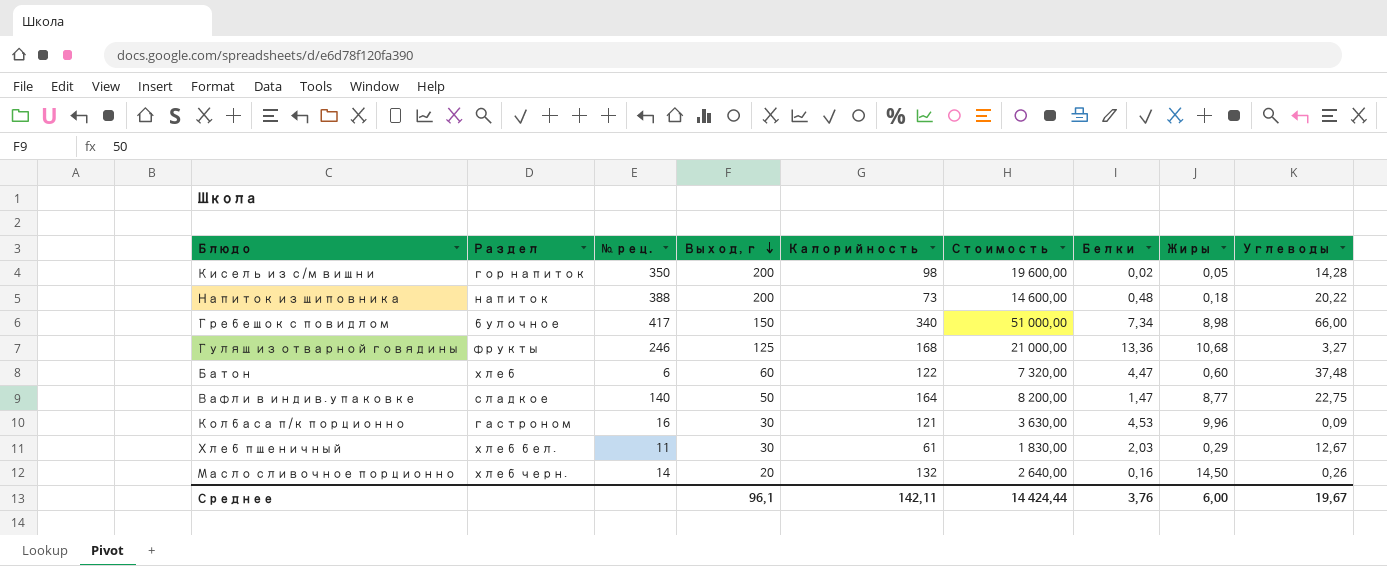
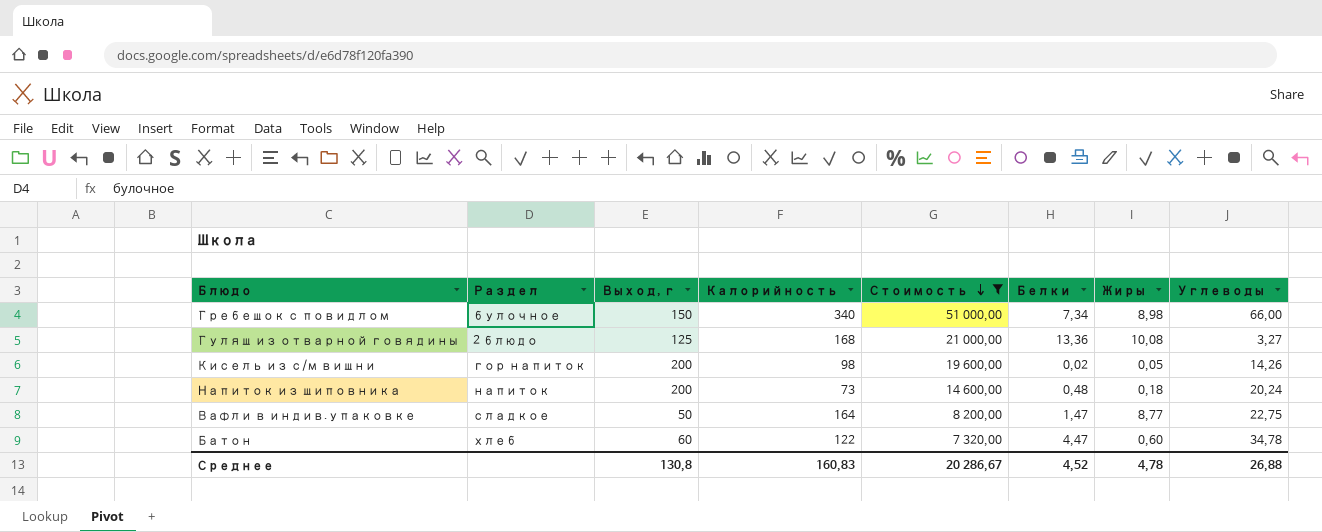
filter: none -> Стоимость >= 7 320,00
row order: Выход, г descending -> Стоимость descending
column № рец. | position: 3 -> none
Гуляш из отварной говядины | Раздел: фрукты -> 2 блюдо
Гуляш из отварной говядины | Жиры: 10,68 -> 10,08
Кисель из с/м вишни | Углеводы: 14,28 -> 14,26
Напиток из шиповника | Углеводы: 20,22 -> 20,24
Батон | Углеводы: 37,48 -> 34,78
Среднее | Выход, г: 96,1 -> 130,8
Среднее | Калорийность: 142,11 -> 160,83
Среднее | Стоимость: 14 424,44 -> 20 286,67
Среднее | Белки: 3,76 -> 4,52
Среднее | Жиры: 6,00 -> 4,78
Среднее | Углеводы: 19,67 -> 26,88

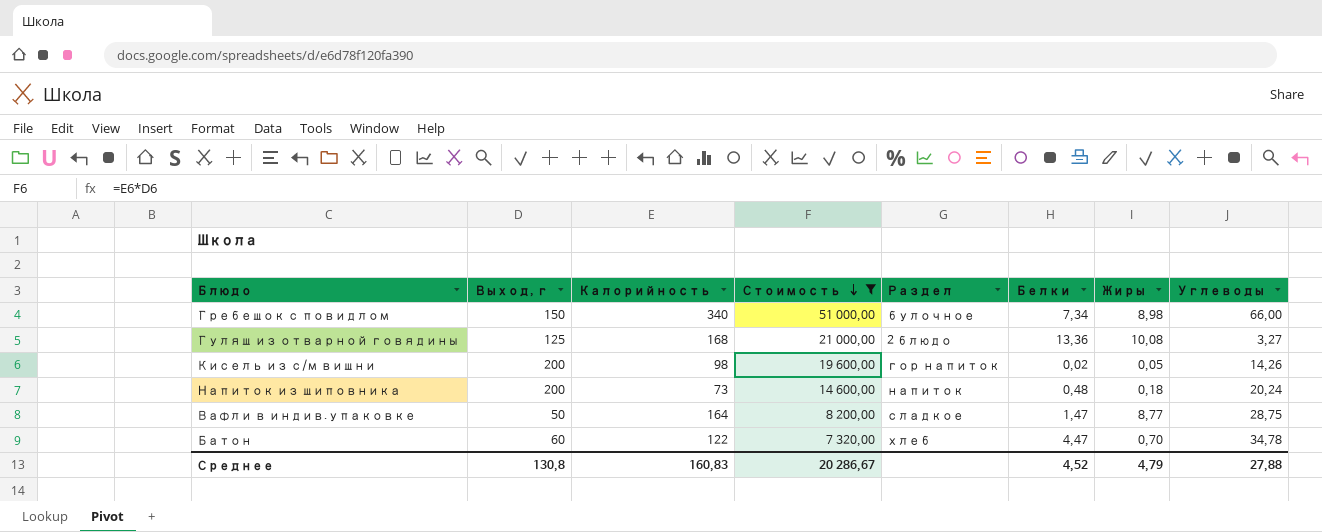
column Раздел | position: 2 -> 5
Вафли в индив.упаковке | Углеводы: 22,75 -> 28,75
Батон | Жиры: 0,60 -> 0,70
Среднее | Жиры: 4,78 -> 4,79
Среднее | Углеводы: 26,88 -> 27,88

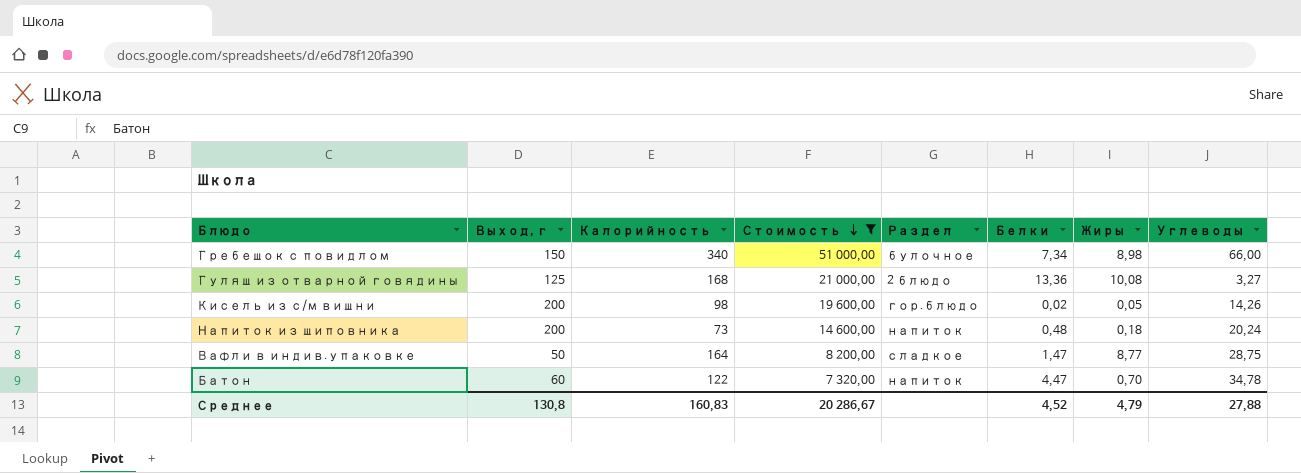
Кисель из с/м вишни | Раздел: гор напиток -> гор.блюдо
Батон | Раздел: хлеб -> напиток

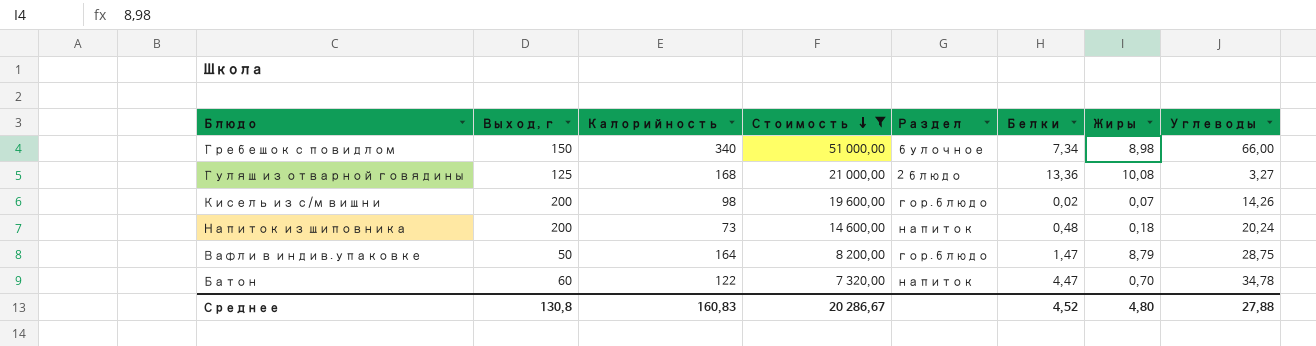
Кисель из с/м вишни | Жиры: 0,05 -> 0,07
Вафли в индив.упаковке | Раздел: сладкое -> гор.блюдо
Вафли в индив.упаковке | Жиры: 8,77 -> 8,79
Среднее | Жиры: 4,79 -> 4,80

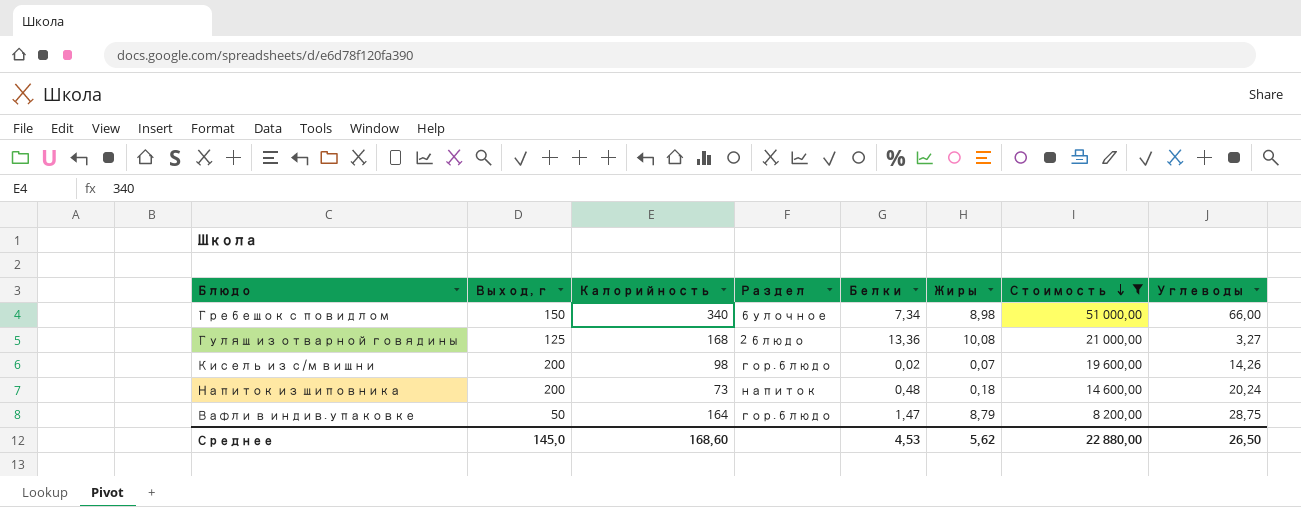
column Стоимость | position: 4 -> 7
row Батон: 60 | 122 | 7 320,00 | напиток | 4,47 | 0,70 | 34,78 -> none
Среднее | Выход, г: 130,8 -> 145,0
Среднее | Калорийность: 160,83 -> 168,60
Среднее | Белки: 4,52 -> 4,53
Среднее | Жиры: 4,80 -> 5,62
Среднее | Стоимость: 20 286,67 -> 22 880,00
Среднее | Углеводы: 27,88 -> 26,50

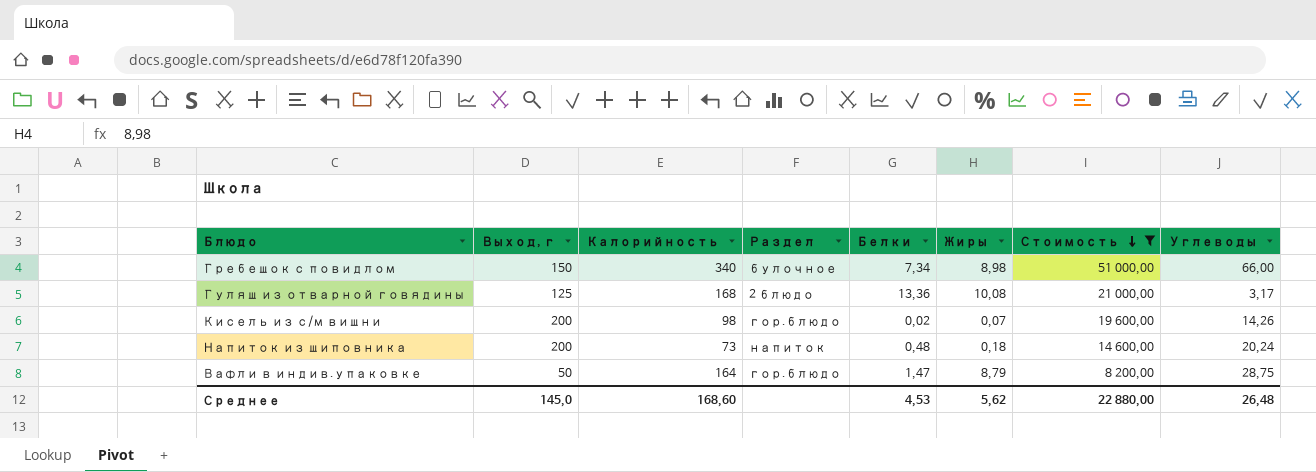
Гуляш из отварной говядины | Углеводы: 3,27 -> 3,17
Среднее | Углеводы: 26,50 -> 26,48

